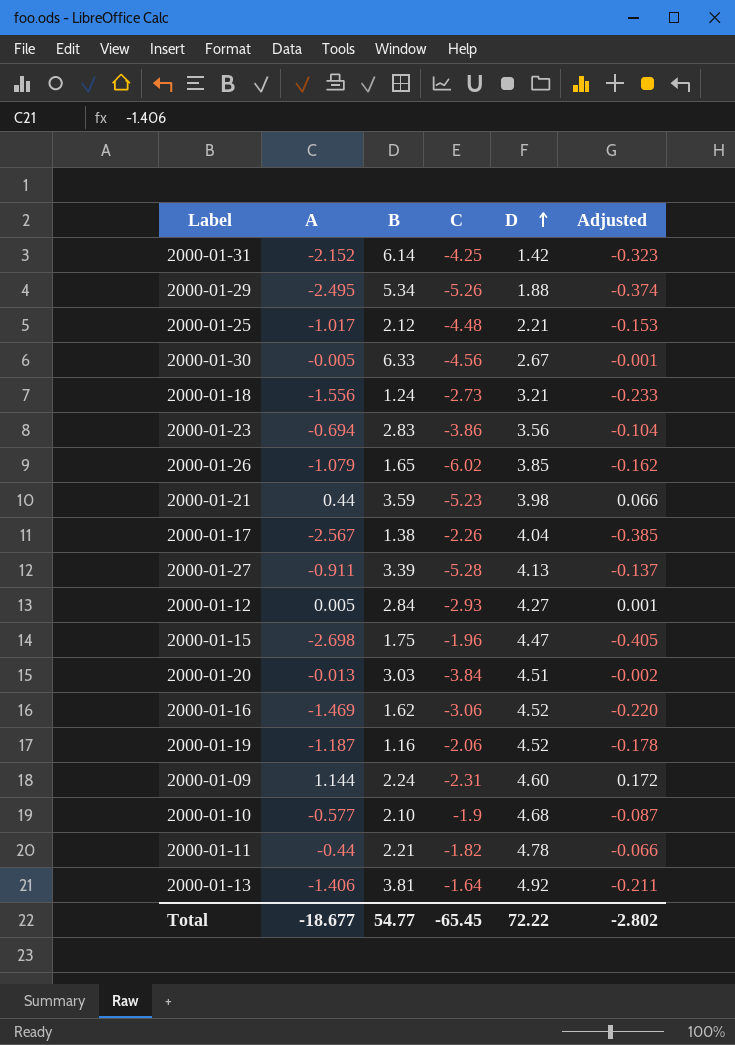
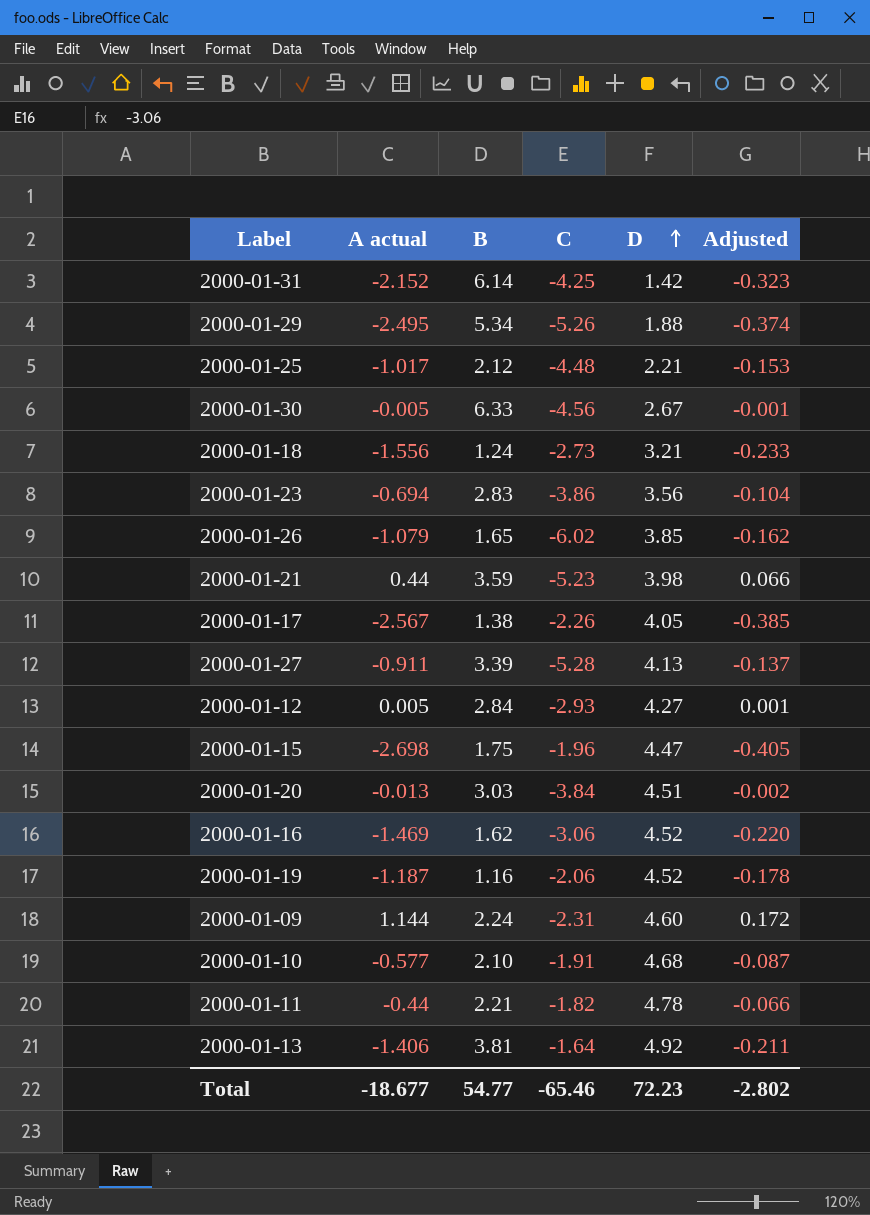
column name: A -> A actual
2000-01-17 | D: 4.04 -> 4.05
2000-01-10 | C: -1.9 -> -1.91
Total | C: -65.45 -> -65.46
Total | D: 72.22 -> 72.23

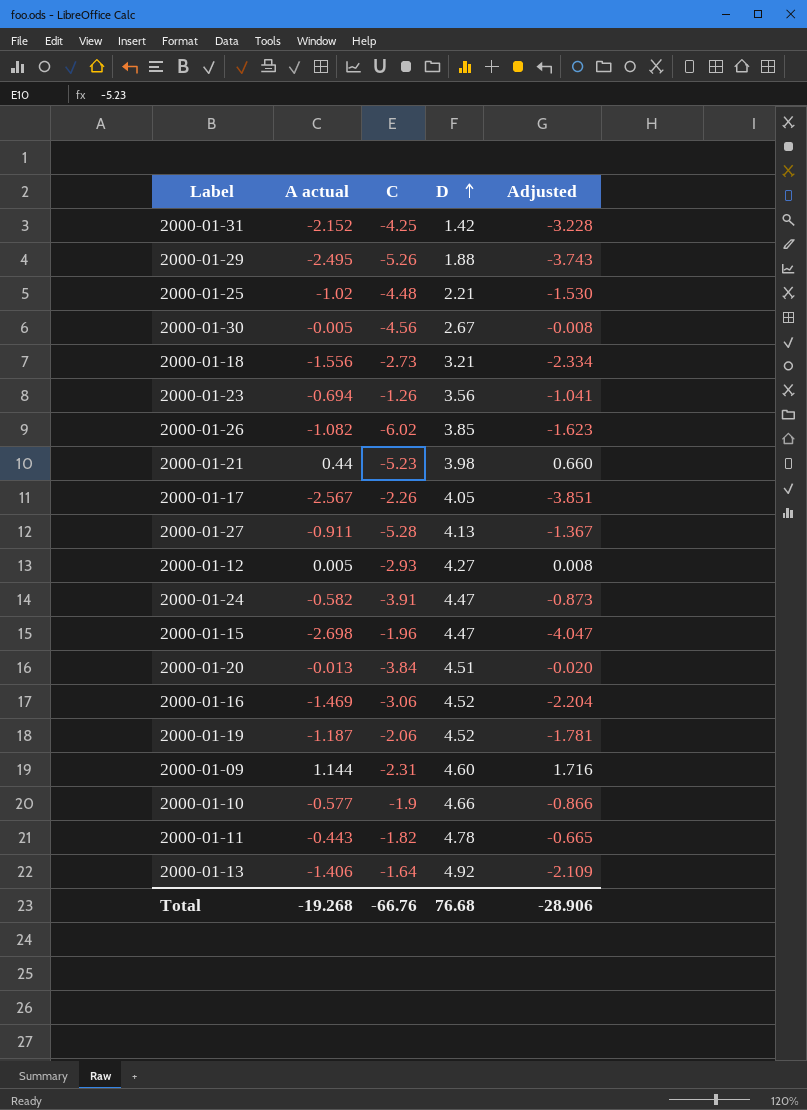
column B | position: 3 -> none
column Adjusted | formula: [A actual] * 0.15 -> [A actual] * 1.5
2000-01-25 | A actual: -1.017 -> -1.02
2000-01-23 | C: -3.86 -> -1.26
2000-01-26 | A actual: -1.079 -> -1.082
row 2000-01-24: none -> -0.582 | -3.91 | 4.47 | -0.873
2000-01-10 | C: -1.91 -> -1.9
2000-01-10 | D: 4.68 -> 4.66
2000-01-11 | A actual: -0.44 -> -0.443
Total | A actual: -18.677 -> -19.268
Total | C: -65.46 -> -66.76
Total | D: 72.23 -> 76.68
Total | Adjusted: -2.802 -> -28.906

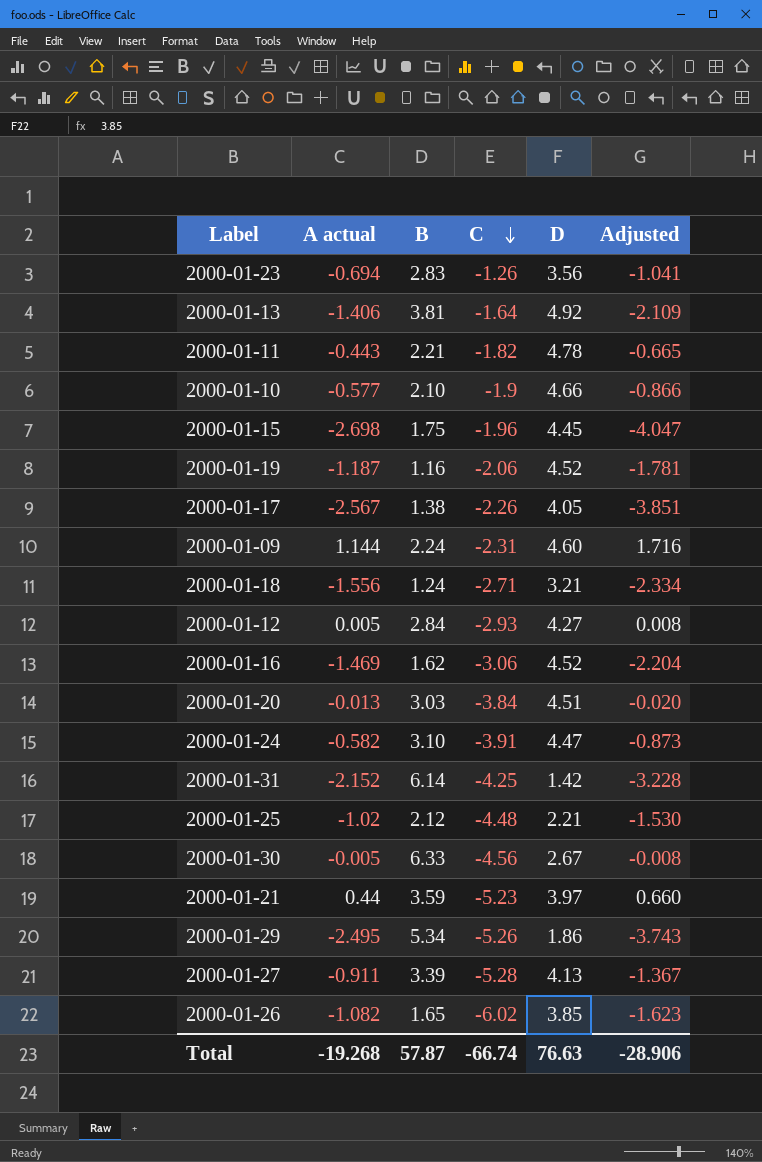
row order: D ascending -> C descending
column B | position: none -> 3
2000-01-15 | D: 4.47 -> 4.45
2000-01-18 | C: -2.73 -> -2.71
2000-01-21 | D: 3.98 -> 3.97
2000-01-29 | D: 1.88 -> 1.86
Total | C: -66.76 -> -66.74
Total | D: 76.68 -> 76.63

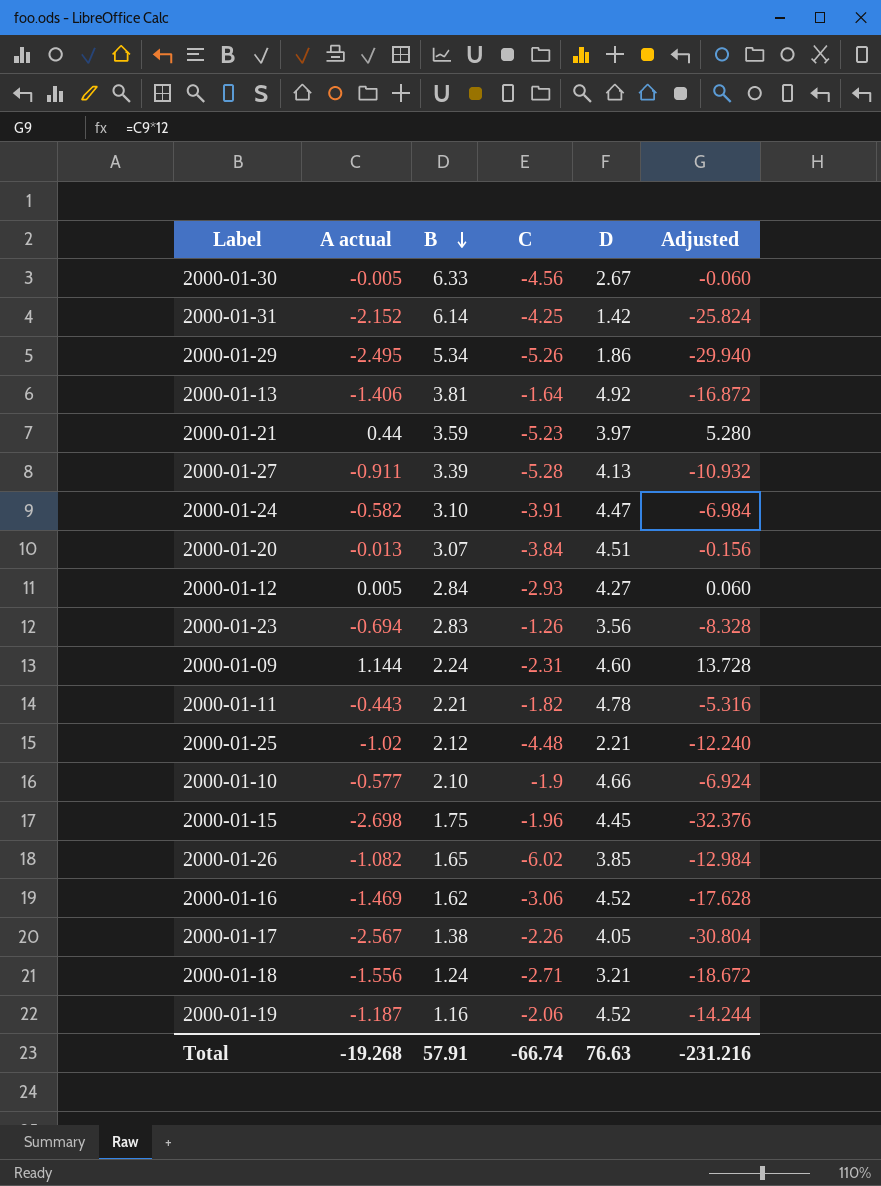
row order: C descending -> B descending
column Adjusted | formula: [A actual] * 1.5 -> [A actual] * 12
2000-01-20 | B: 3.03 -> 3.07
Total | B: 57.87 -> 57.91
Total | Adjusted: -28.906 -> -231.216

